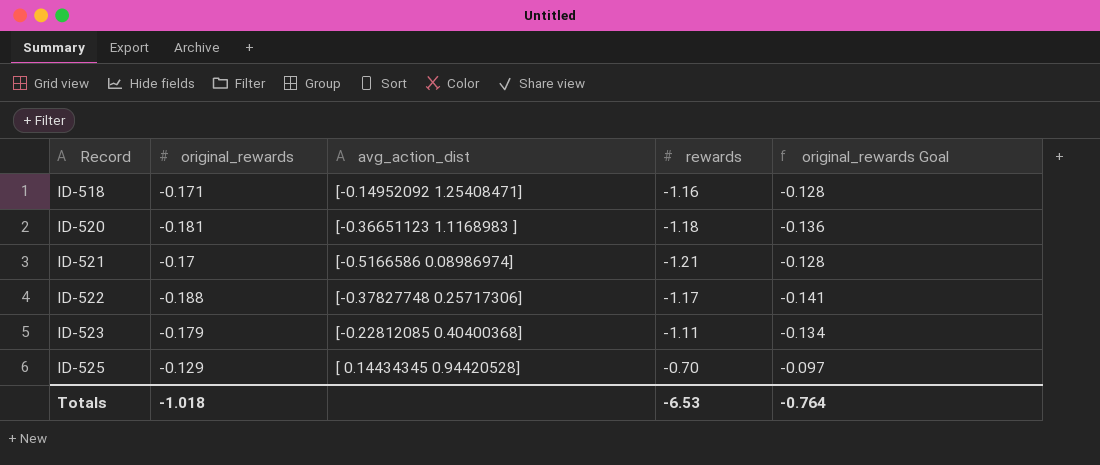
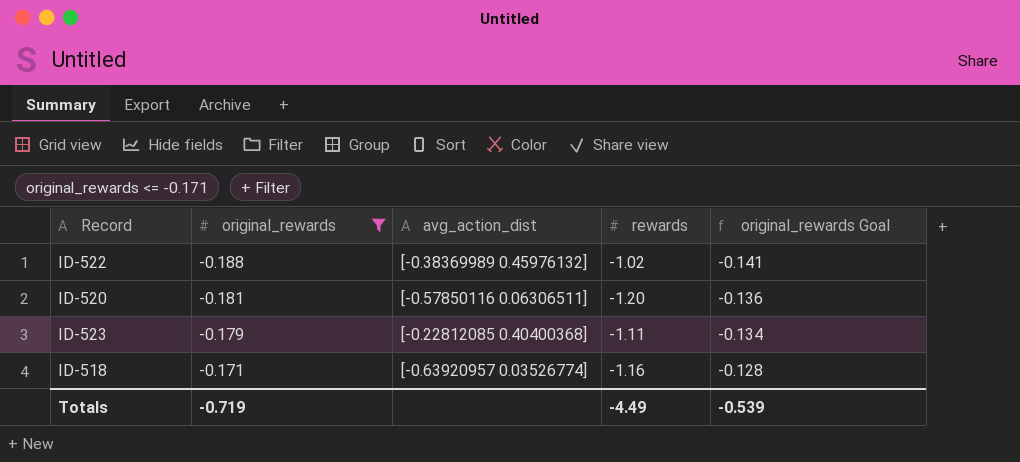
filter: none -> original_rewards <= -0.171
row order: Record ascending -> original_rewards ascending
ID-522 | avg_action_dist: [-0.37827748 0.25717306] -> [-0.38369989 0.45976132]
ID-522 | rewards: -1.17 -> -1.02
ID-520 | avg_action_dist: [-0.36651123 1.1168983 ] -> [-0.57850116 0.06306511]
ID-520 | rewards: -1.18 -> -1.20
ID-518 | avg_action_dist: [-0.14952092 1.25408471] -> [-0.63920957 0.03526774]
Totals | original_rewards: -1.018 -> -0.719
Totals | rewards: -6.53 -> -4.49
Totals | original_rewards Goal: -0.764 -> -0.539

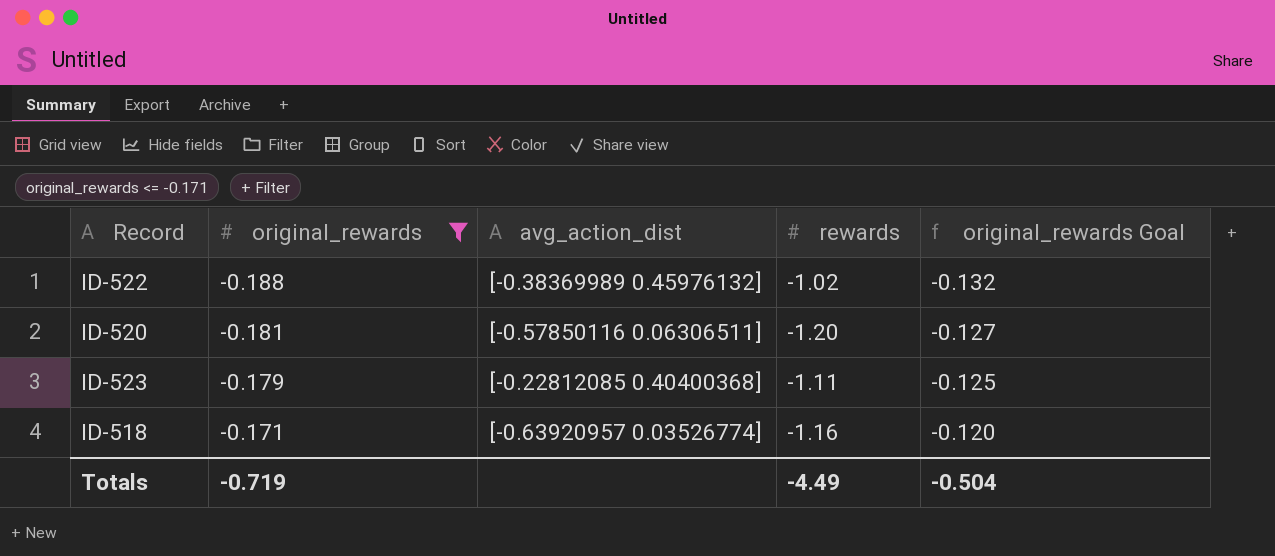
column original_rewards Goal | formula: [original_rewards] * 0.75 -> [original_rewards] * 0.7
Totals | original_rewards Goal: -0.539 -> -0.504

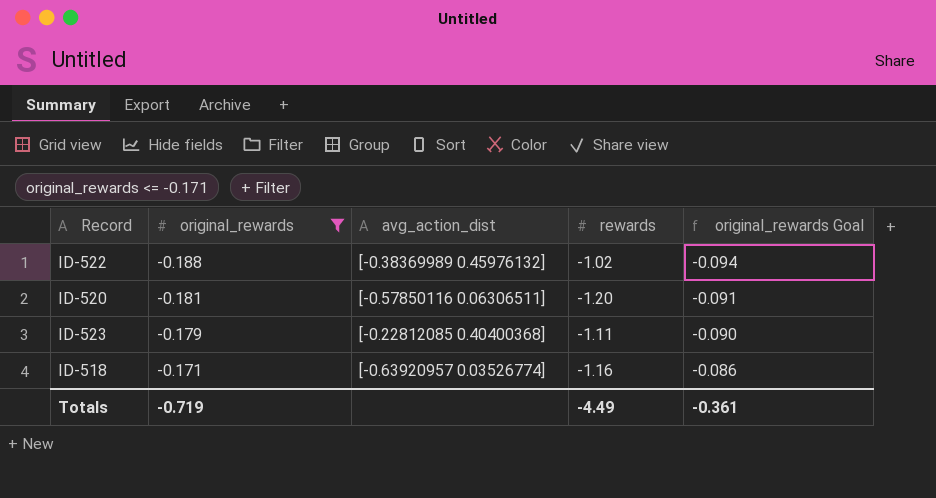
column original_rewards Goal | formula: [original_rewards] * 0.7 -> [original_rewards] * 0.5
Totals | original_rewards Goal: -0.504 -> -0.361

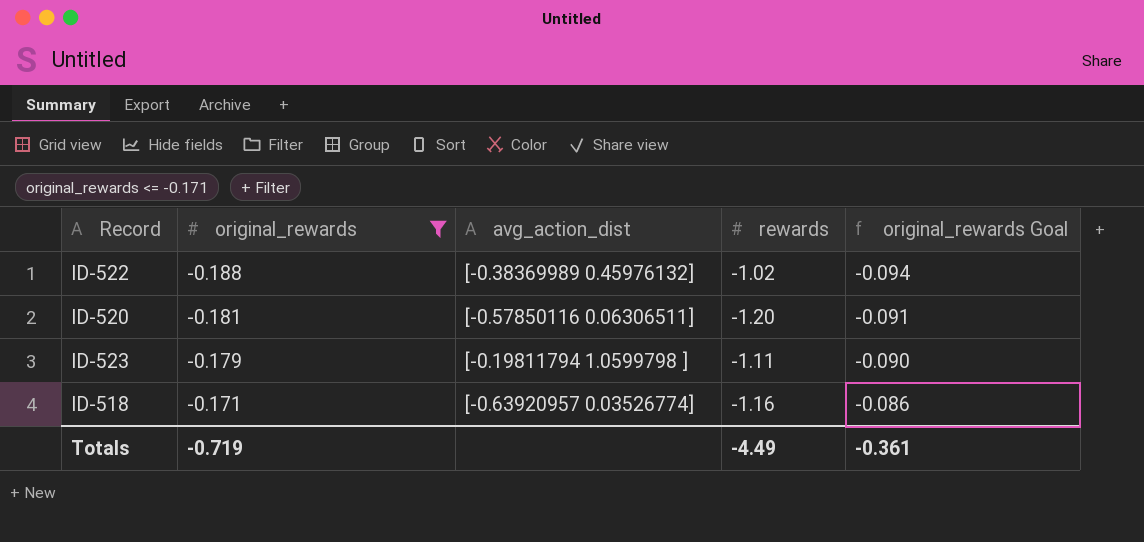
ID-523 | avg_action_dist: [-0.22812085 0.40400368] -> [-0.19811794 1.0599798 ]

